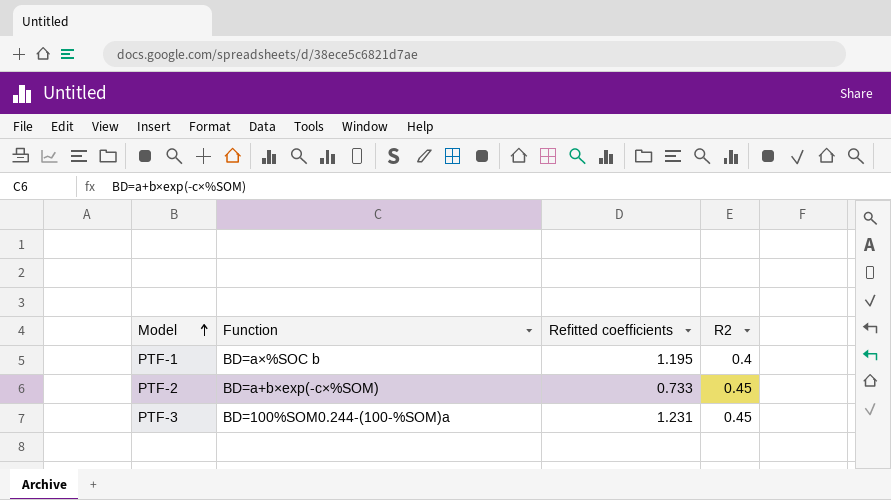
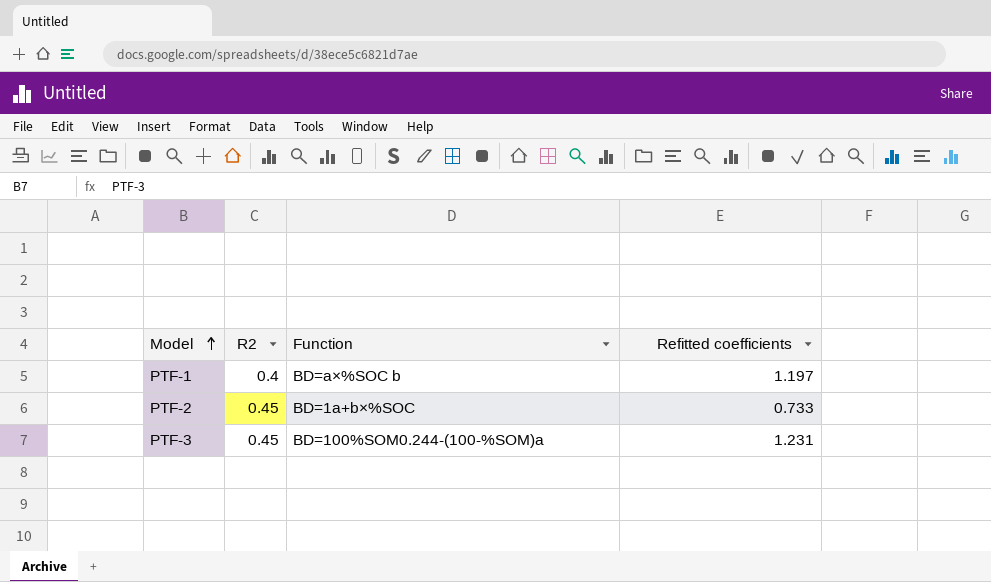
column R2 | position: 4 -> 2
PTF-1 | Refitted coefficients: 1.195 -> 1.197
PTF-2 | Function: BD=a+b×exp(-c×%SOM) -> BD=1a+b×%SOC

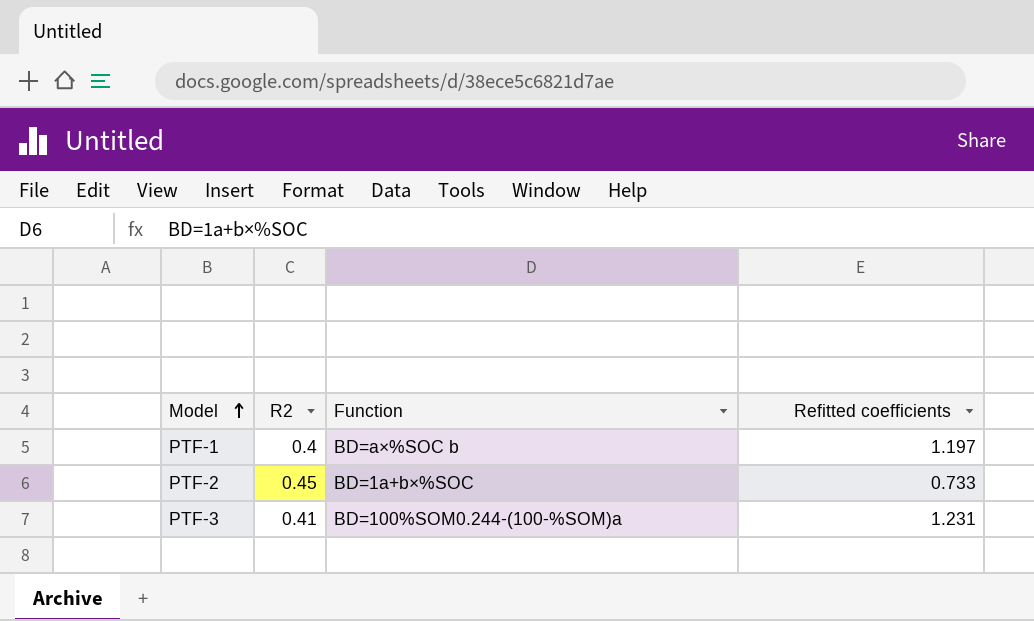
PTF-3 | R2: 0.45 -> 0.41

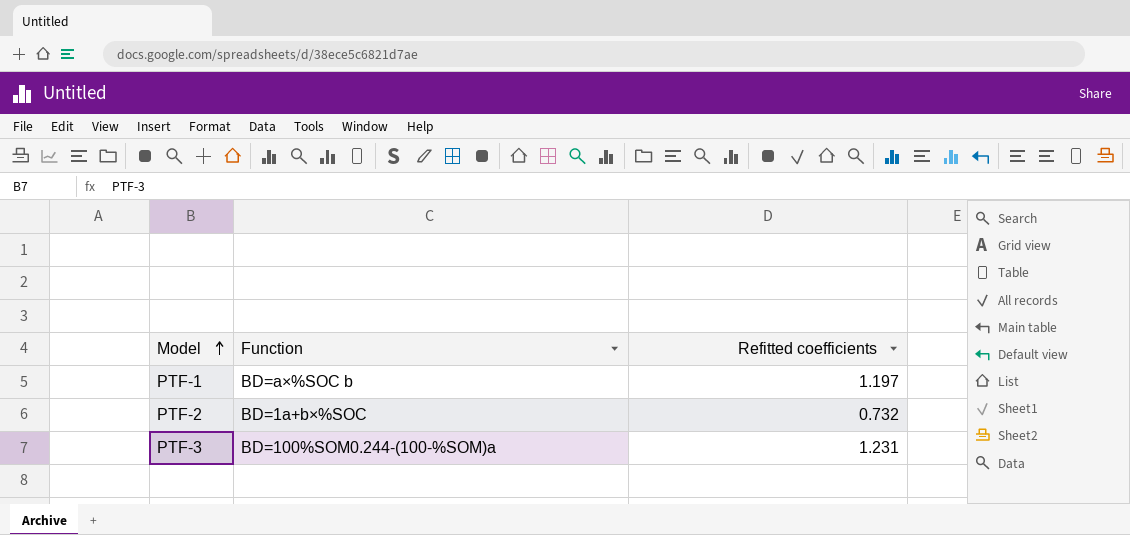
column R2 | position: 2 -> none
PTF-2 | Refitted coefficients: 0.733 -> 0.732

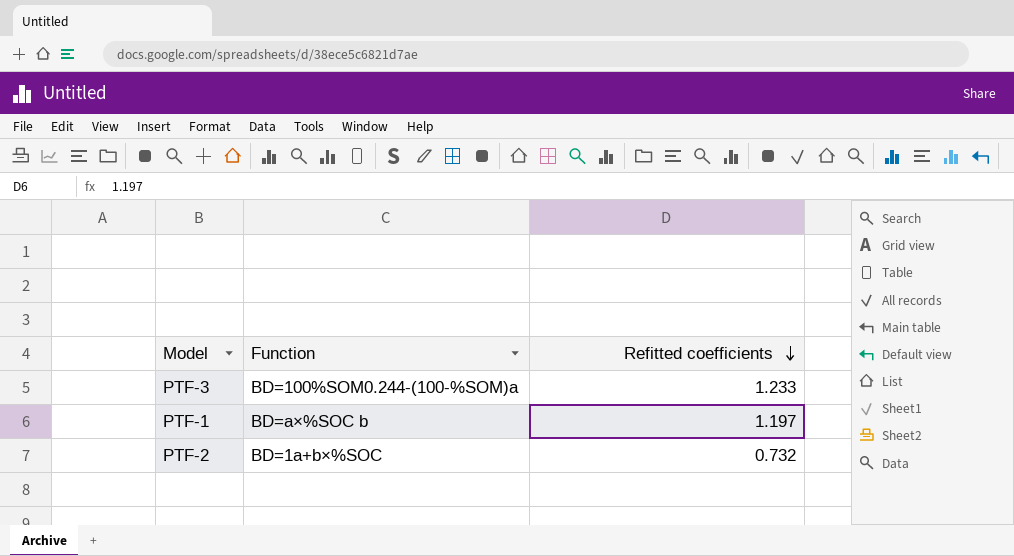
row order: Model ascending -> Refitted coefficients descending
PTF-3 | Refitted coefficients: 1.231 -> 1.233

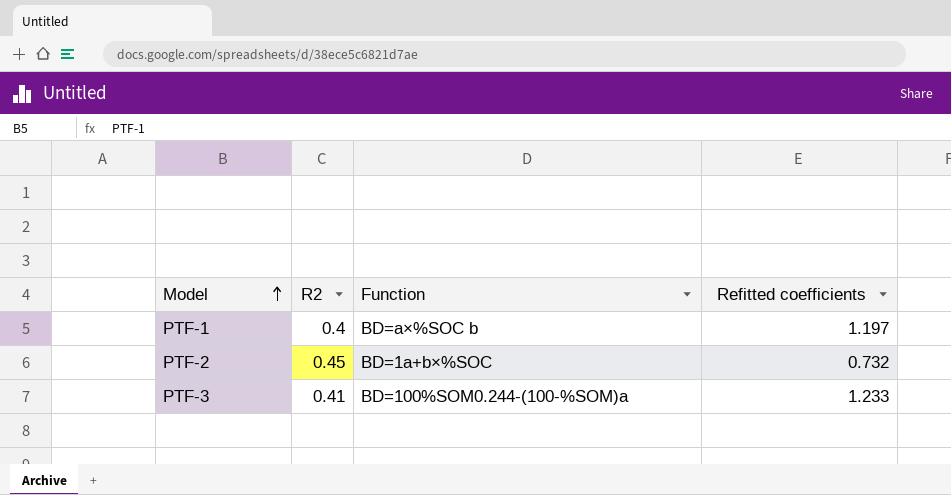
row order: Refitted coefficients descending -> Model ascending
column R2 | position: none -> 2

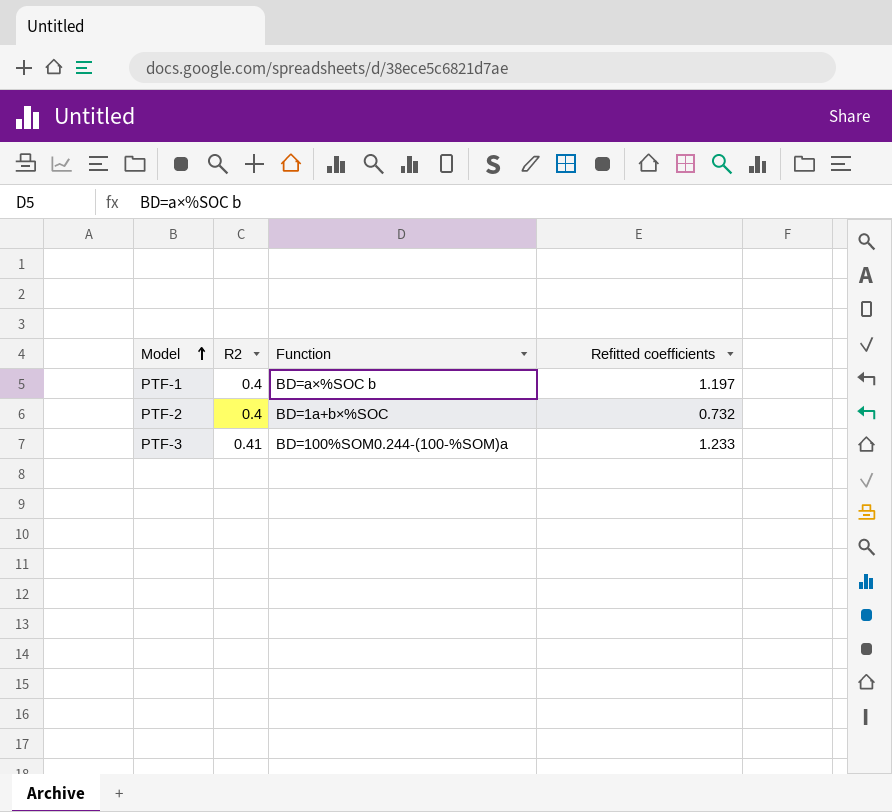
PTF-2 | R2: 0.45 -> 0.4

